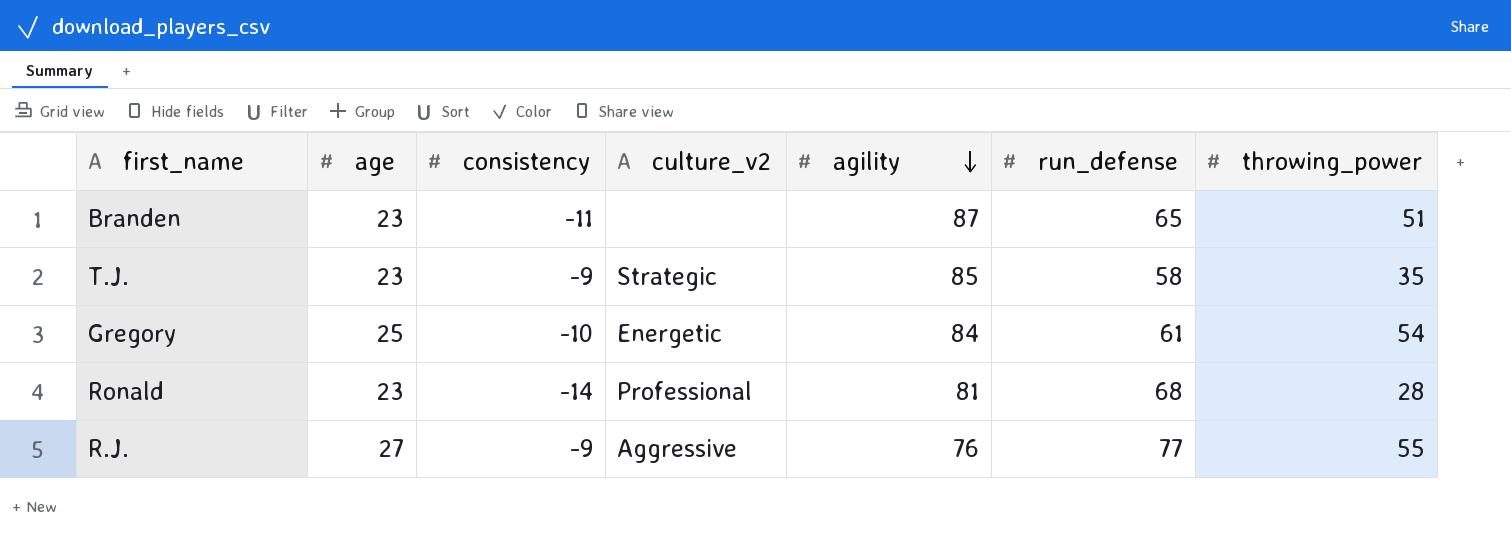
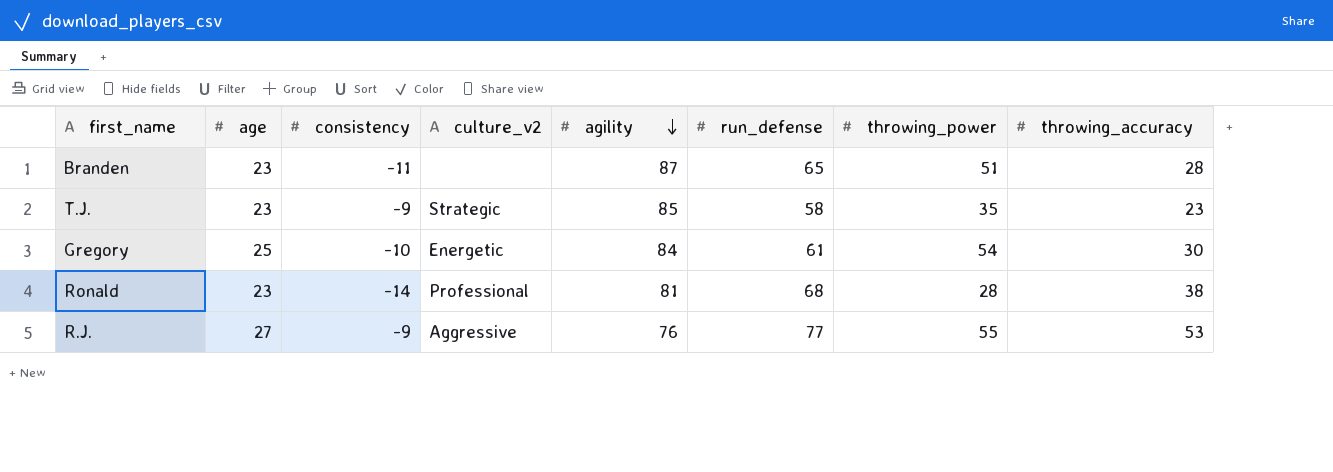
column throwing_accuracy | position: none -> 8

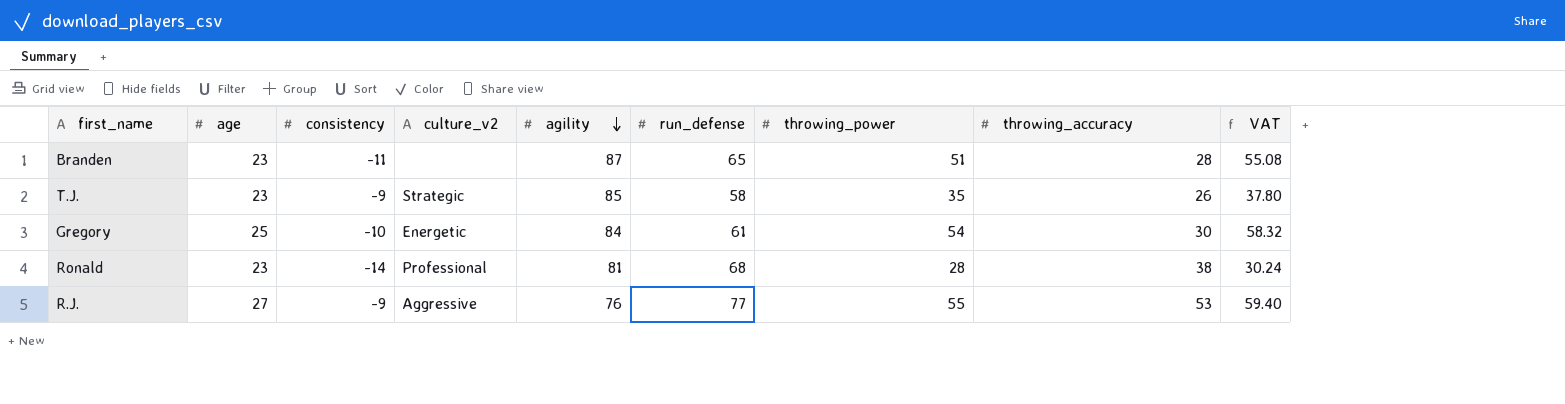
column VAT | formula: none -> [throwing_power] * 1.08
T.J. | throwing_accuracy: 23 -> 26

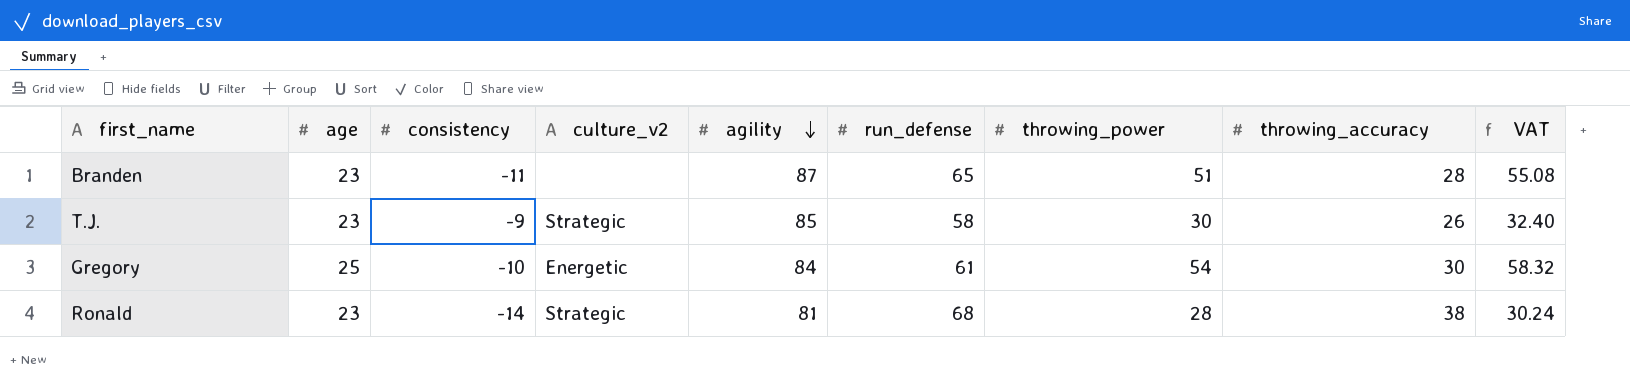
row R.J.: 27 | -9 | Aggressive | 76 | 77 | 55 | 53 | 59.40 -> none
T.J. | throwing_power: 35 -> 30
T.J. | VAT: 37.80 -> 32.40
Ronald | culture_v2: Professional -> Strategic

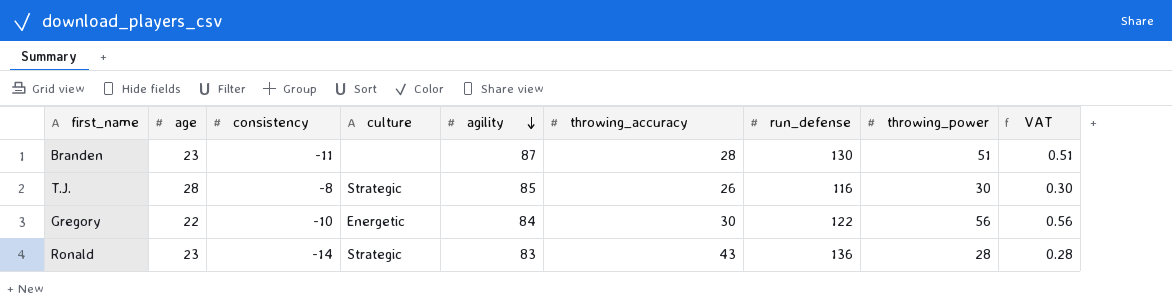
column name: culture_v2 -> culture
column throwing_accuracy | position: 8 -> 6
column VAT | formula: [throwing_power] * 1.08 -> [throwing_power] * 0.01
Branden | run_defense: 65 -> 130
T.J. | age: 23 -> 28
T.J. | consistency: -9 -> -8
T.J. | run_defense: 58 -> 116
Gregory | age: 25 -> 22
Gregory | run_defense: 61 -> 122
Gregory | throwing_power: 54 -> 56
Ronald | agility: 81 -> 83
Ronald | throwing_accuracy: 38 -> 43
Ronald | run_defense: 68 -> 136

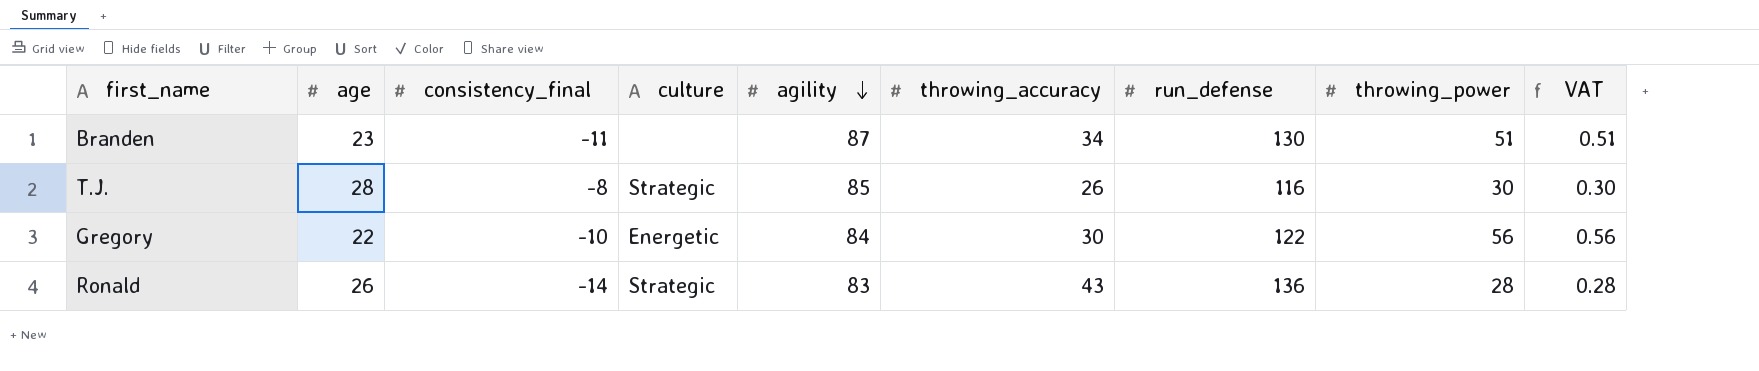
column name: consistency -> consistency_final
Branden | throwing_accuracy: 28 -> 34
Ronald | age: 23 -> 26

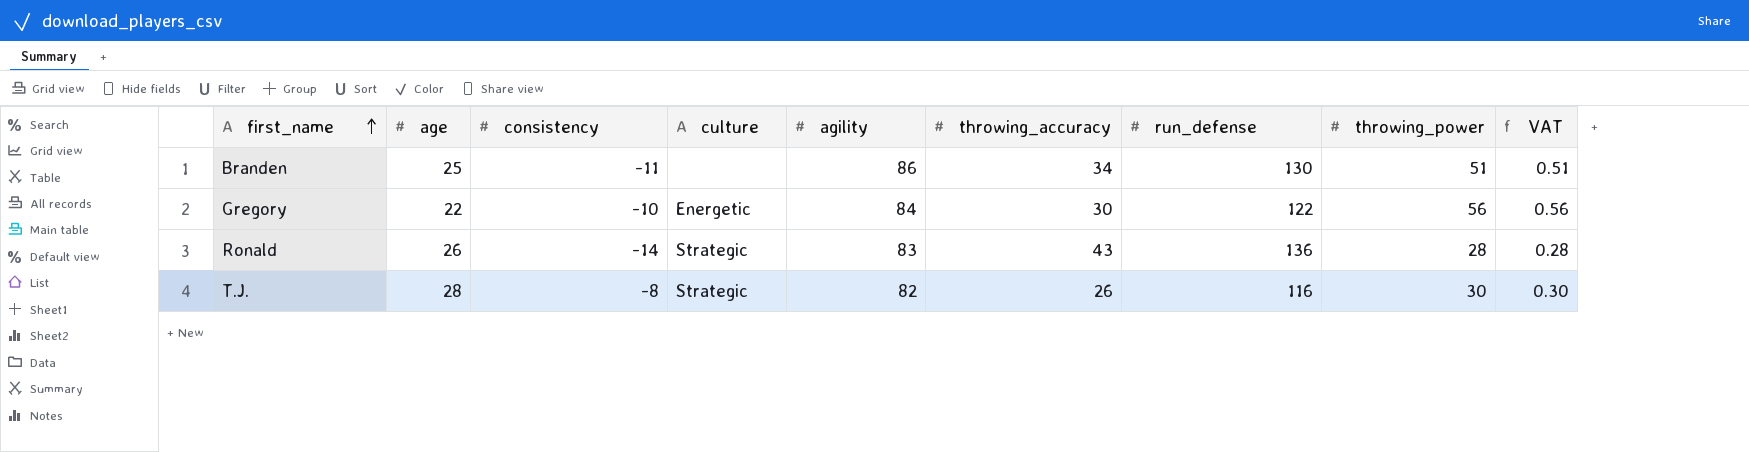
row order: agility descending -> first_name ascending
column name: consistency_final -> consistency
Branden | age: 23 -> 25
Branden | agility: 87 -> 86
T.J. | agility: 85 -> 82

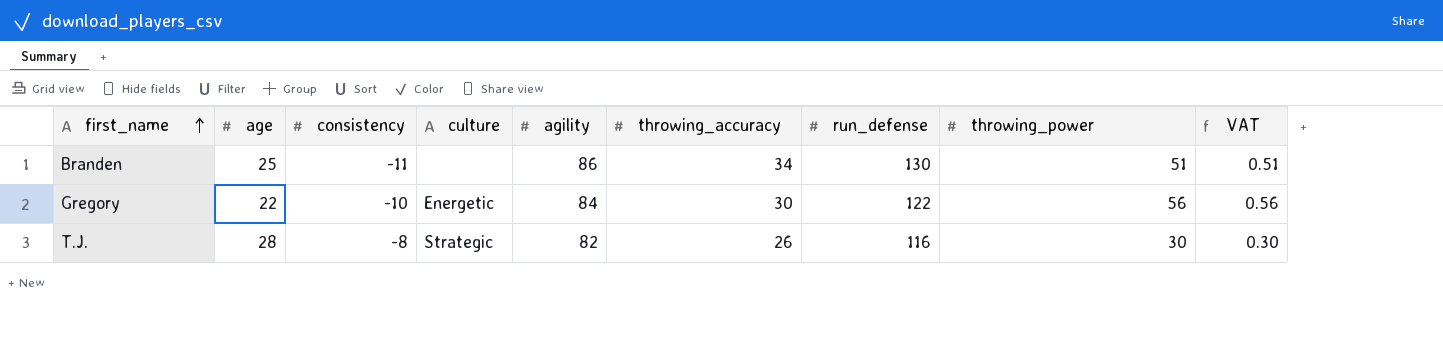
row Ronald: 26 | -14 | Strategic | 83 | 43 | 136 | 28 | 0.28 -> none

